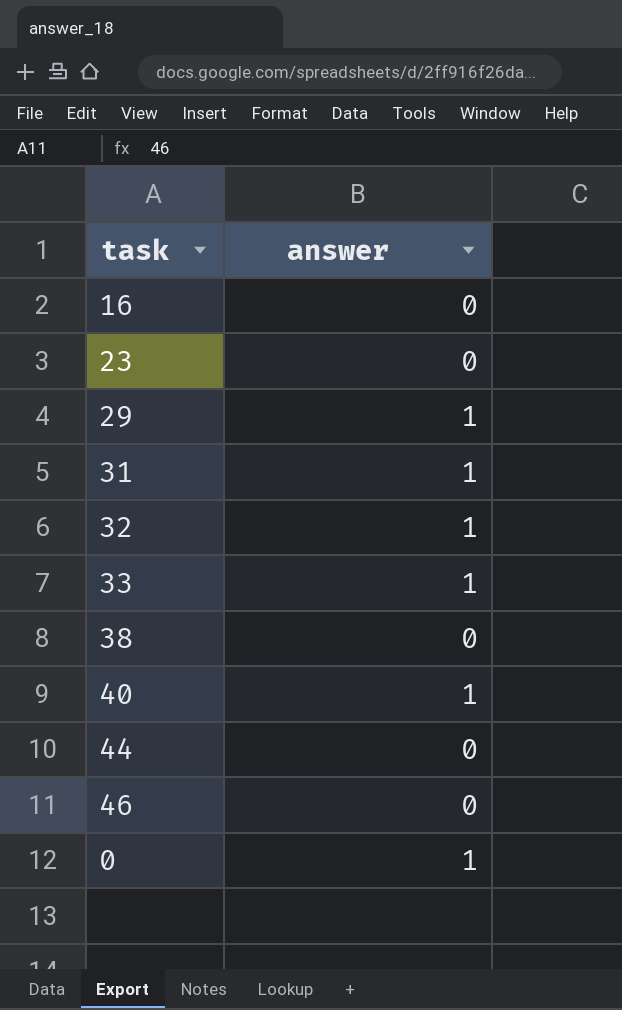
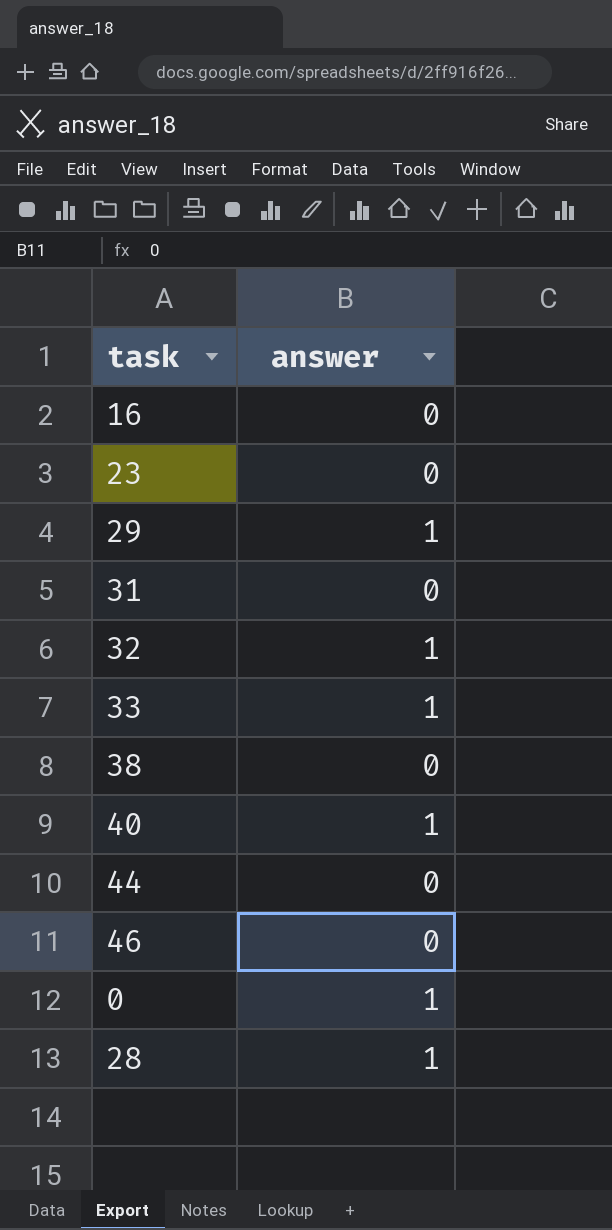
31 | answer: 1 -> 0
row 28: none -> 1

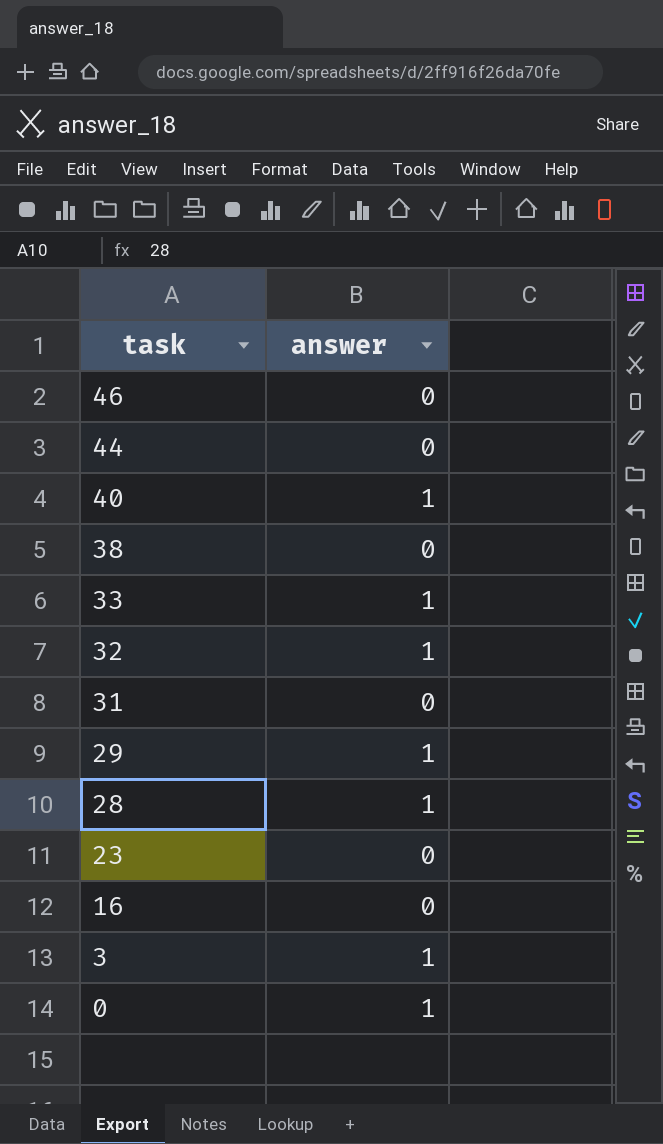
row order: none -> task descending
row 3: none -> 1

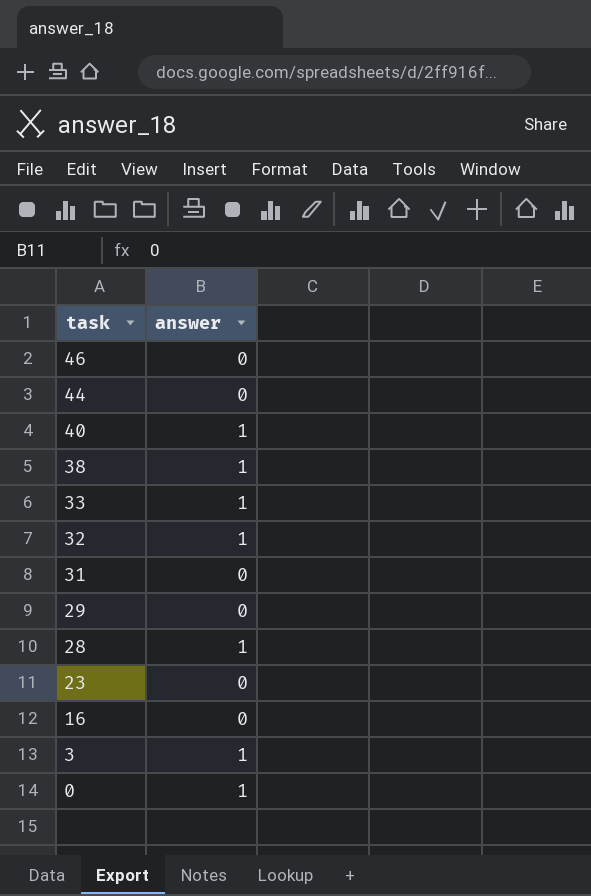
38 | answer: 0 -> 1
29 | answer: 1 -> 0

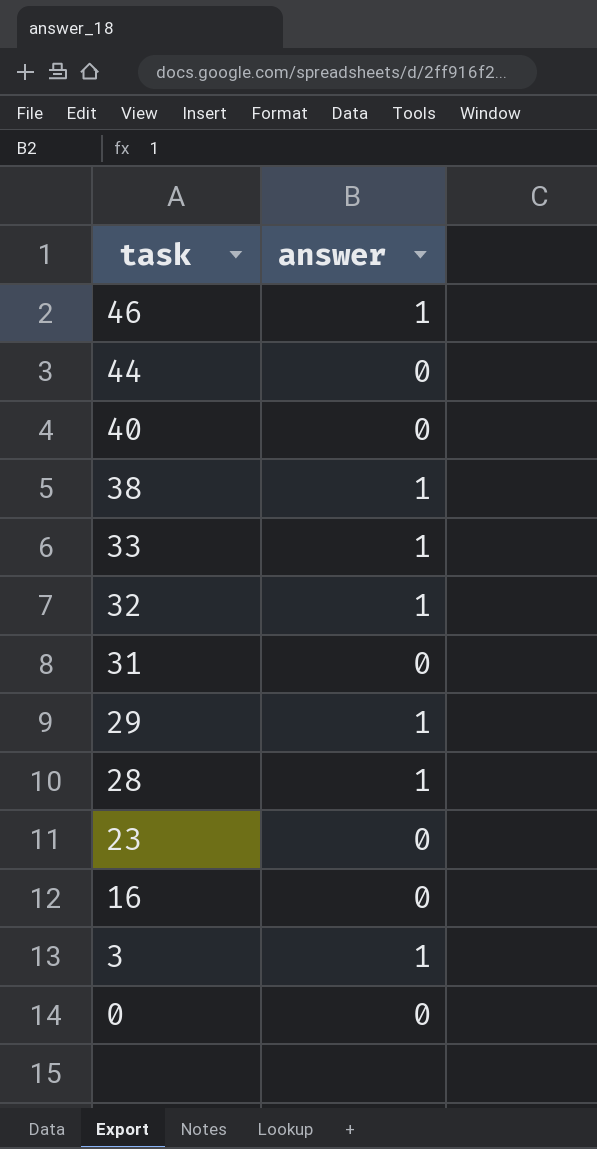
46 | answer: 0 -> 1
40 | answer: 1 -> 0
29 | answer: 0 -> 1
0 | answer: 1 -> 0

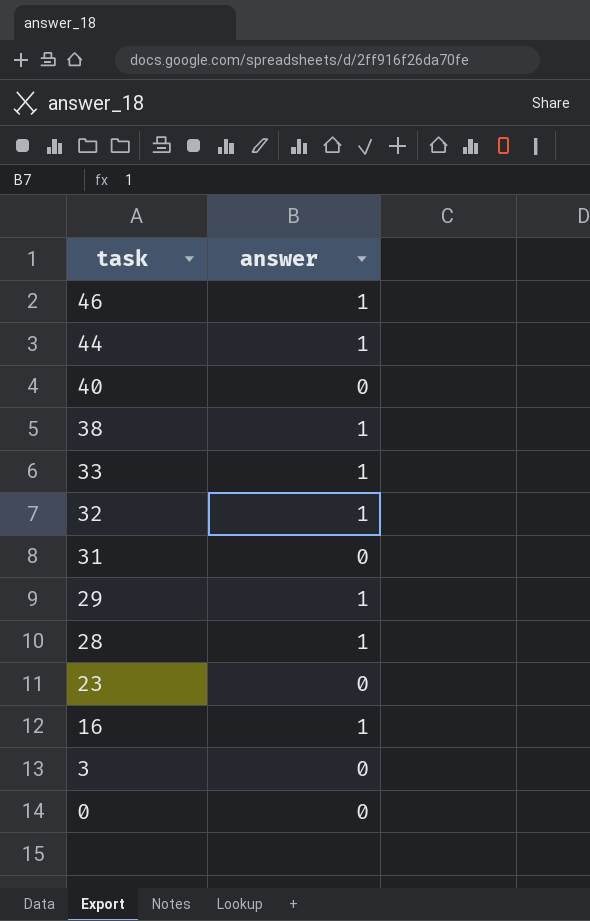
44 | answer: 0 -> 1
16 | answer: 0 -> 1
3 | answer: 1 -> 0

